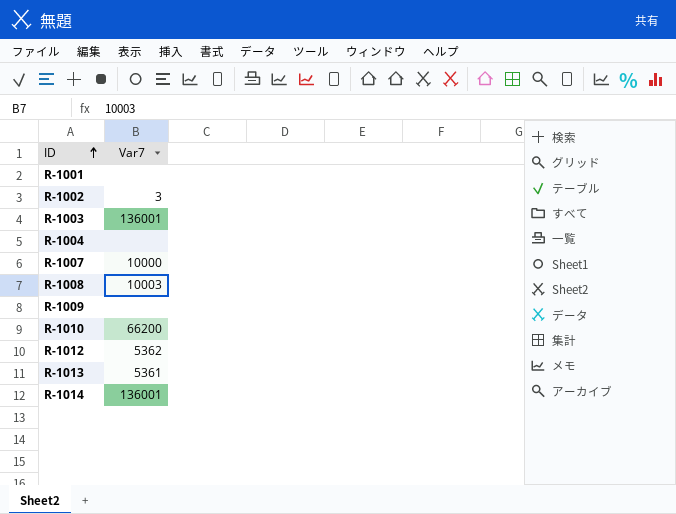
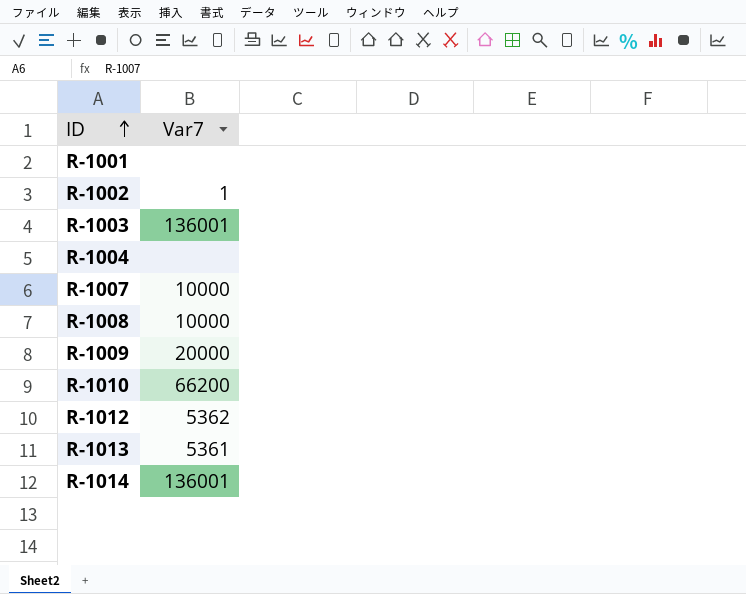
R-1002 | Var7: 3 -> 1
R-1008 | Var7: 10003 -> 10000
R-1009 | Var7: none -> 20000

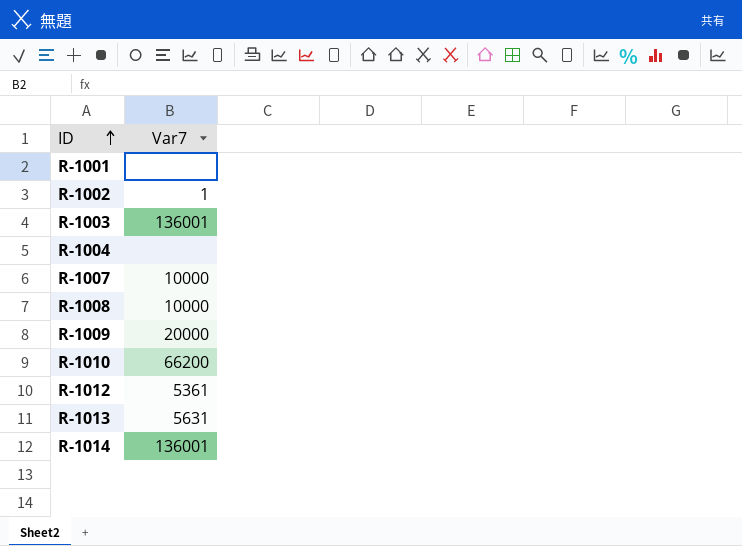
R-1012 | Var7: 5362 -> 5361
R-1013 | Var7: 5361 -> 5631

